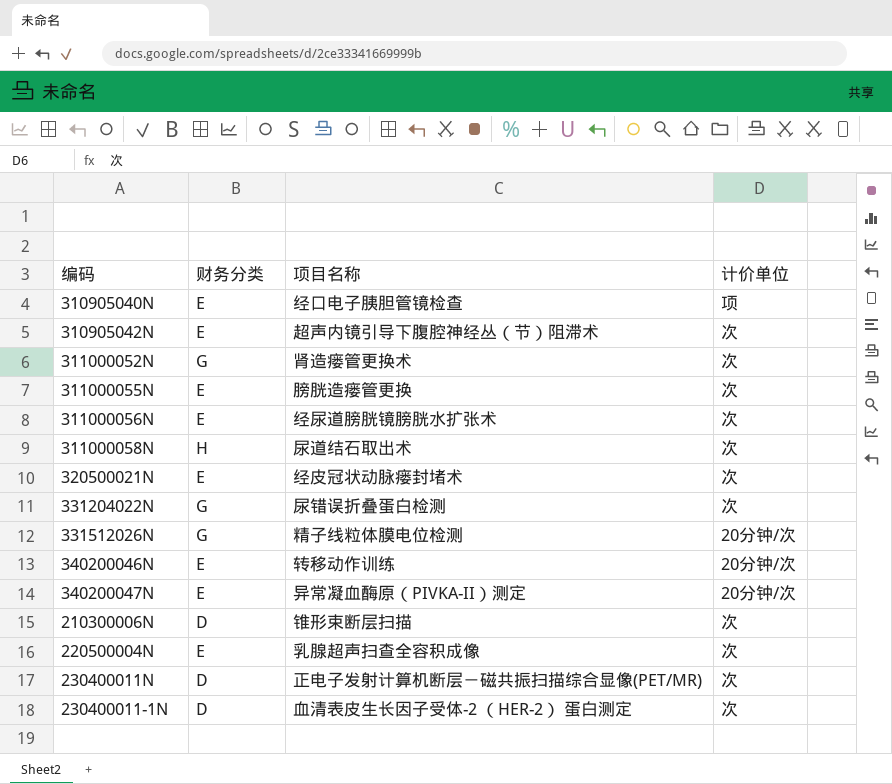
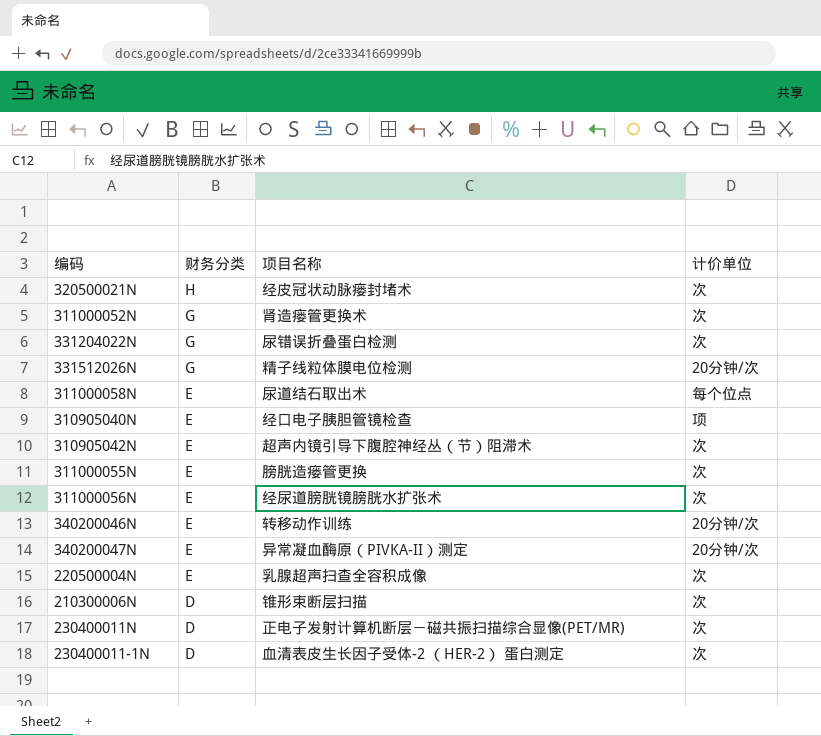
row order: none -> 财务分类 descending
320500021N | 财务分类: E -> H
311000058N | 财务分类: H -> E
311000058N | 计价单位: 次 -> 每个位点

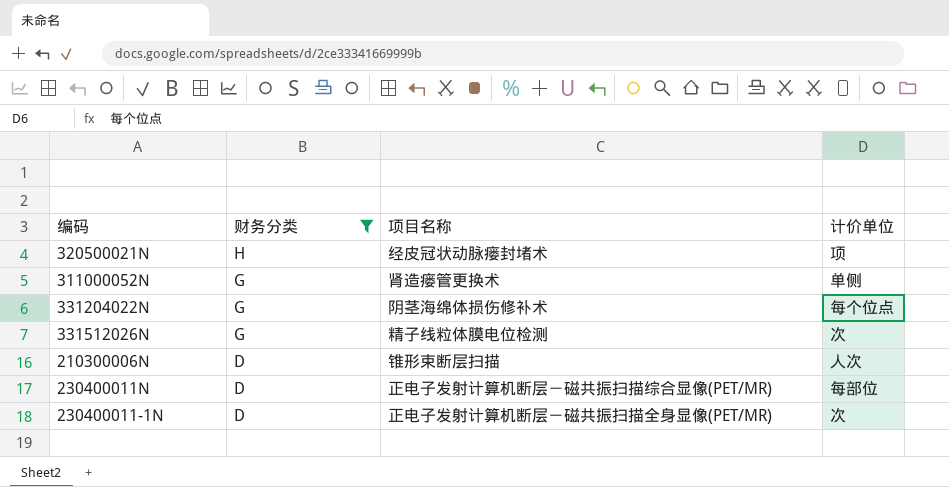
filter: none -> 财务分类 != E
320500021N | 计价单位: 次 -> 项
311000052N | 计价单位: 次 -> 单侧
331204022N | 项目名称: 尿错误折叠蛋白检测 -> 阴茎海绵体损伤修补术
331204022N | 计价单位: 次 -> 每个位点
331512026N | 计价单位: 20分钟/次 -> 次
210300006N | 计价单位: 次 -> 人次
230400011N | 计价单位: 次 -> 每部位
230400011-1N | 项目名称: 血清表皮生长因子受体-2 （HER-2） 蛋白测定 -> 正电子发射计算机断层－磁共振扫描全身显像(PET/MR)

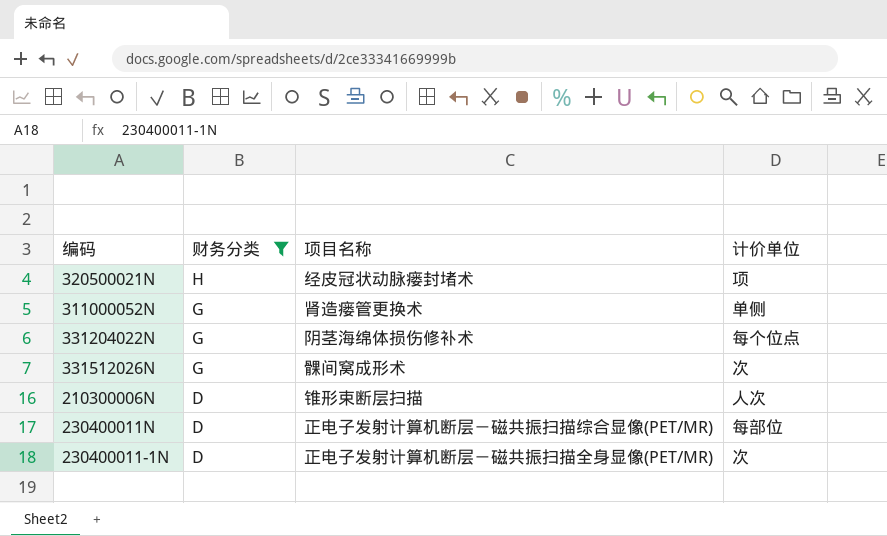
331512026N | 项目名称: 精子线粒体膜电位检测 -> 髁间窝成形术

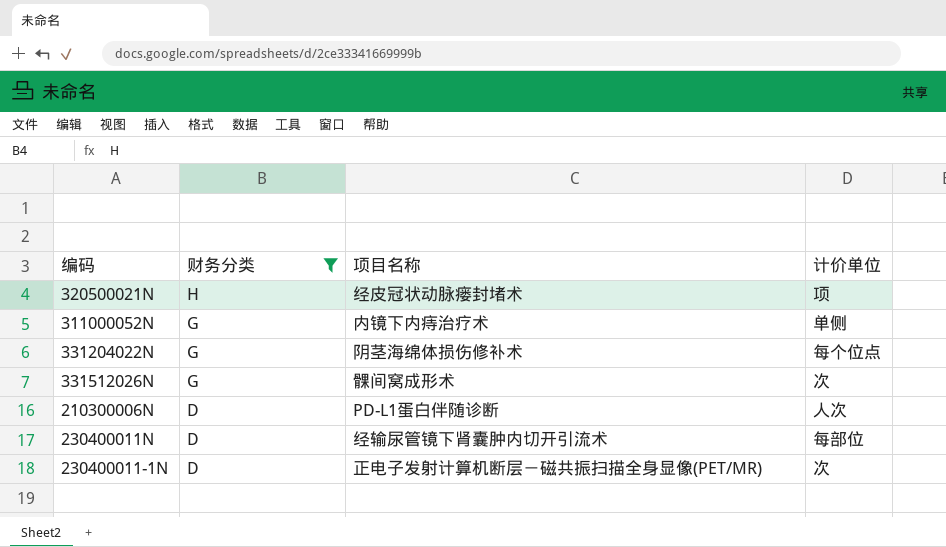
311000052N | 项目名称: 肾造瘘管更换术 -> 内镜下内痔治疗术
210300006N | 项目名称: 锥形束断层扫描 -> PD-L1蛋白伴随诊断
230400011N | 项目名称: 正电子发射计算机断层－磁共振扫描综合显像(PET/MR) -> 经输尿管镜下肾囊肿内切开引流术

